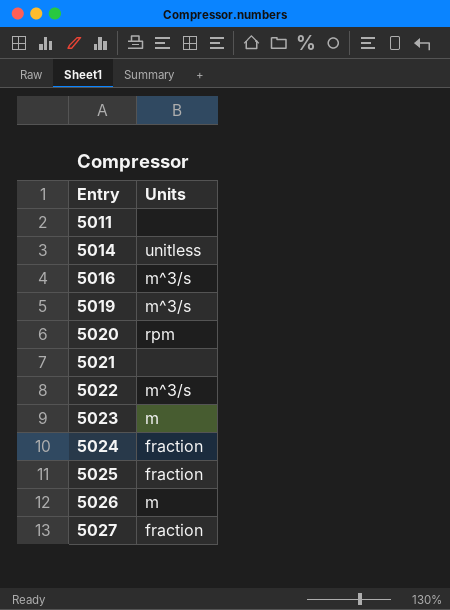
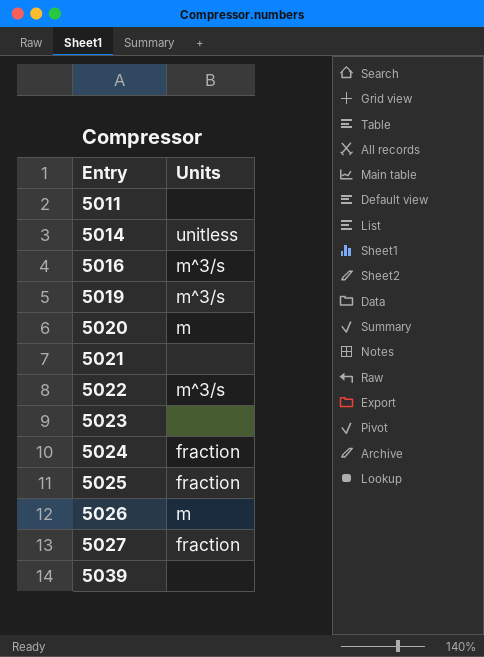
5020 | Units: rpm -> m
5023 | Units: m -> none
row 5039: none -> none

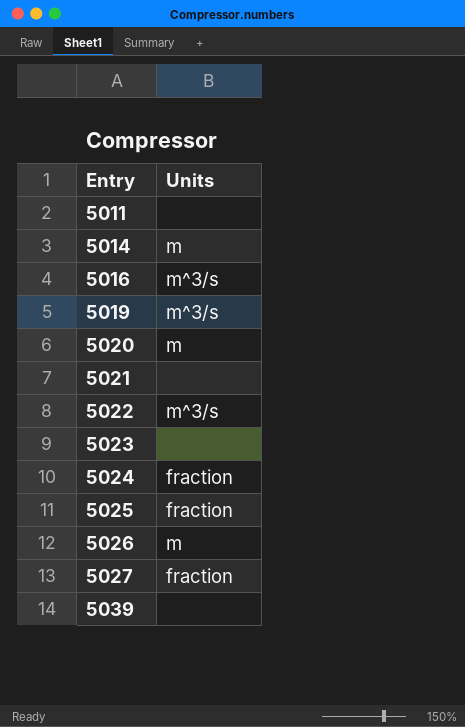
5014 | Units: unitless -> m

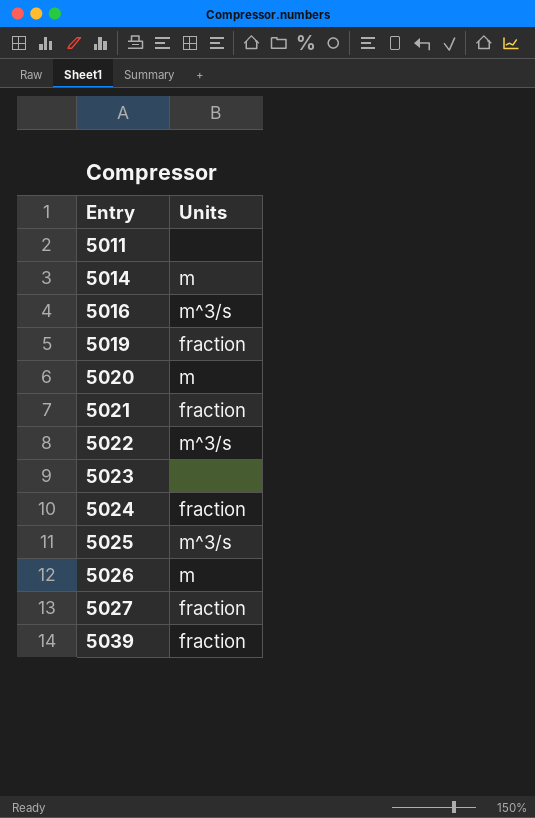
5019 | Units: m^3/s -> fraction
5021 | Units: none -> fraction
5025 | Units: fraction -> m^3/s
5039 | Units: none -> fraction

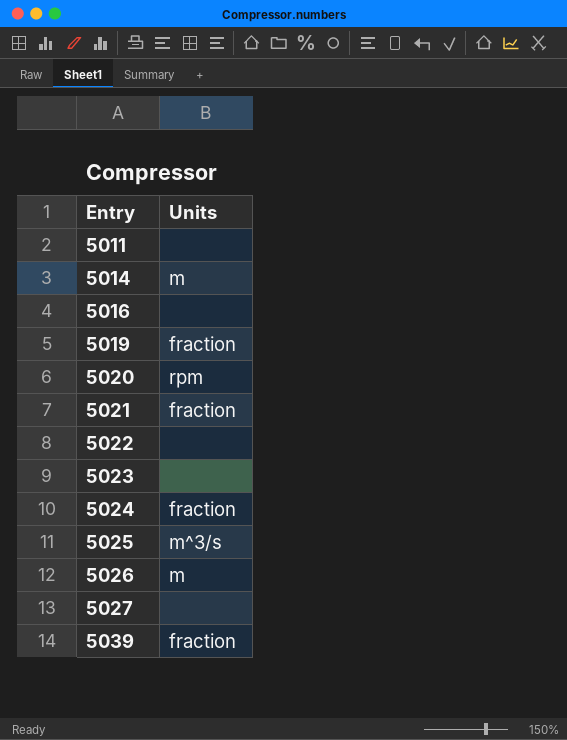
5016 | Units: m^3/s -> none
5020 | Units: m -> rpm
5022 | Units: m^3/s -> none
5027 | Units: fraction -> none

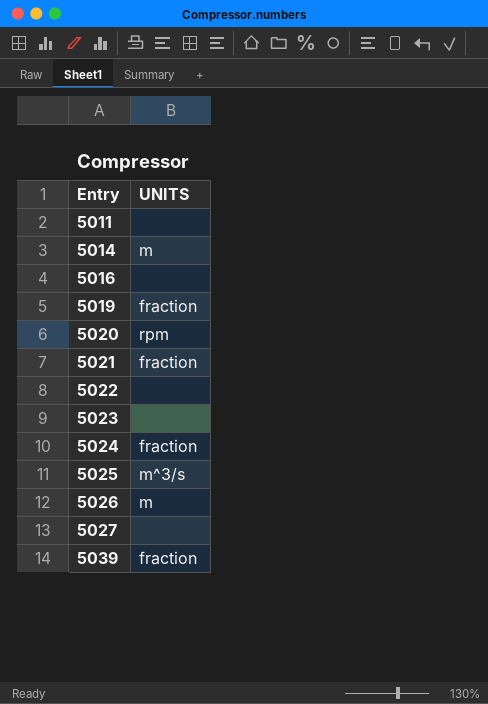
column name: Units -> UNITS

